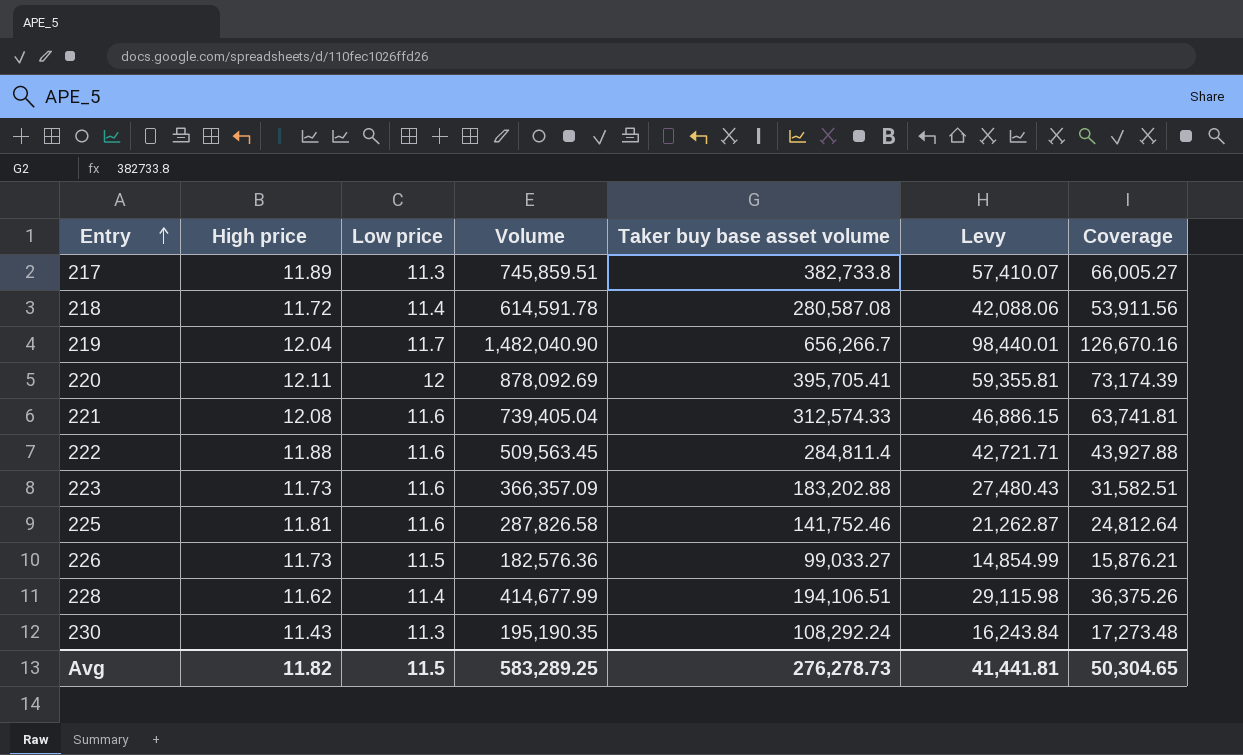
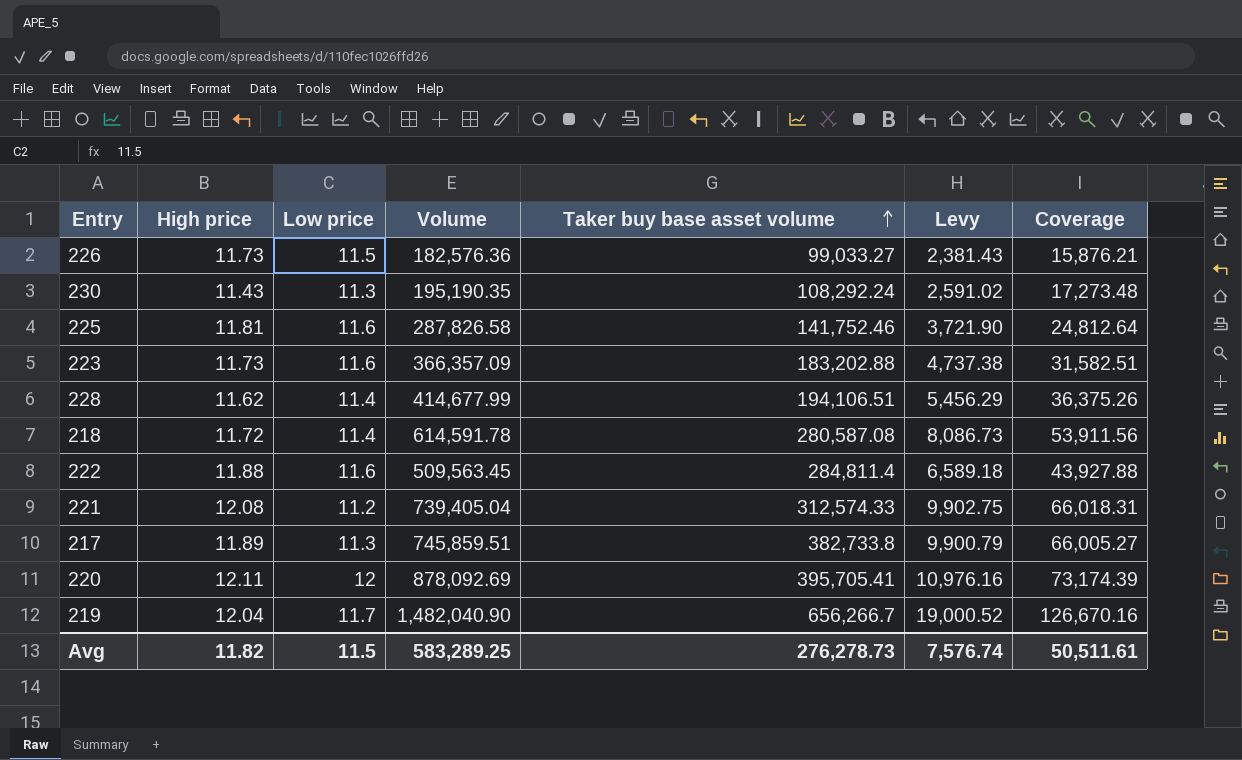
row order: Entry ascending -> Taker buy base asset volume ascending
column Levy | formula: [Taker buy base asset volume] * 0.15 -> [Coverage] * 0.15
221 | Low price: 11.6 -> 11.2
221 | Coverage: 63,741.81 -> 66,018.31
Avg | Levy: 41,441.81 -> 7,576.74
Avg | Coverage: 50,304.65 -> 50,511.61

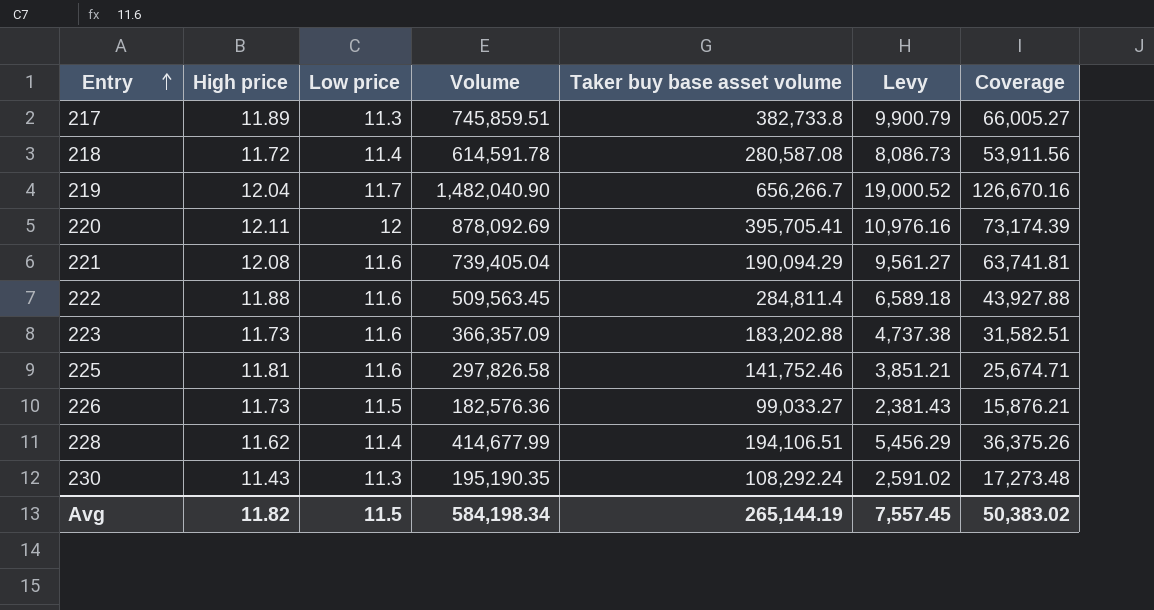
row order: Taker buy base asset volume ascending -> Entry ascending
221 | Low price: 11.2 -> 11.6
221 | Taker buy base asset volume: 312,574.33 -> 190,094.29
221 | Levy: 9,902.75 -> 9,561.27
221 | Coverage: 66,018.31 -> 63,741.81
225 | Volume: 287,826.58 -> 297,826.58
225 | Levy: 3,721.90 -> 3,851.21
225 | Coverage: 24,812.64 -> 25,674.71
Avg | Volume: 583,289.25 -> 584,198.34
Avg | Taker buy base asset volume: 276,278.73 -> 265,144.19
Avg | Levy: 7,576.74 -> 7,557.45
Avg | Coverage: 50,511.61 -> 50,383.02

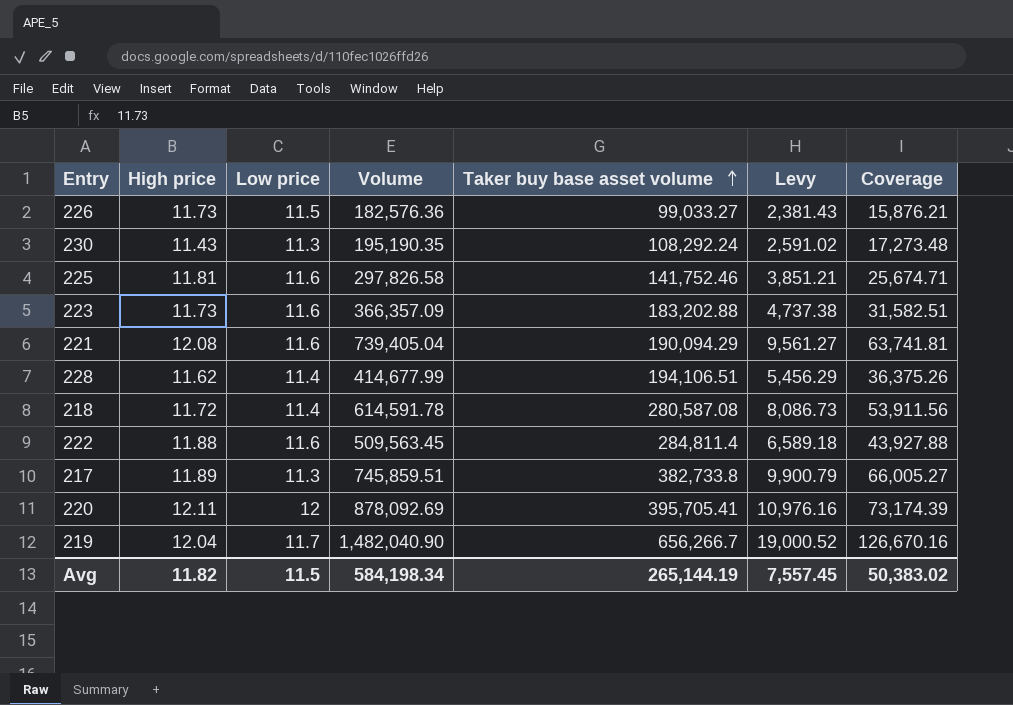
row order: Entry ascending -> Taker buy base asset volume ascending

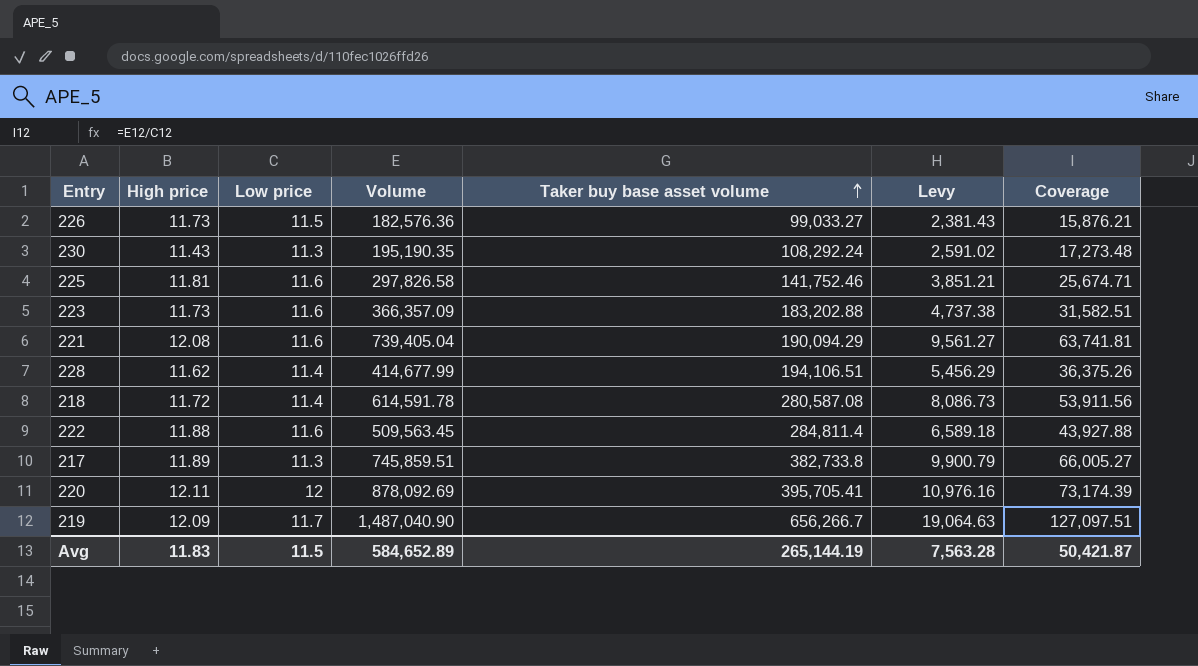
219 | High price: 12.04 -> 12.09
219 | Volume: 1,482,040.90 -> 1,487,040.90
219 | Levy: 19,000.52 -> 19,064.63
219 | Coverage: 126,670.16 -> 127,097.51
Avg | High price: 11.82 -> 11.83
Avg | Volume: 584,198.34 -> 584,652.89
Avg | Levy: 7,557.45 -> 7,563.28
Avg | Coverage: 50,383.02 -> 50,421.87

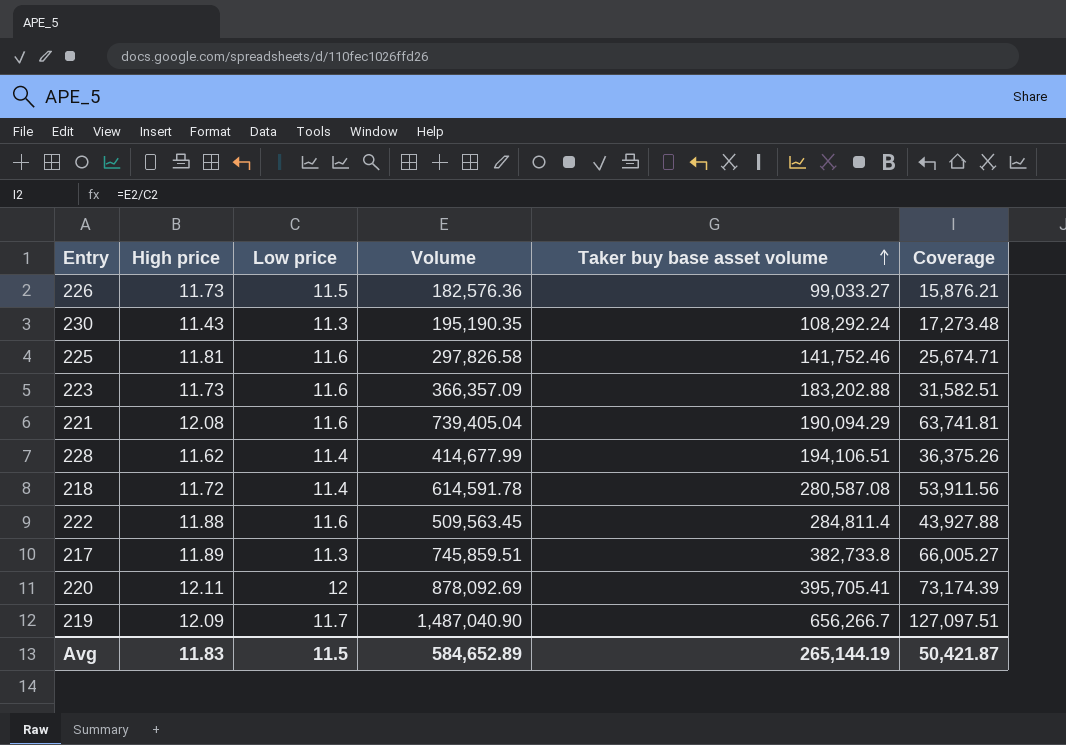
column Levy | formula: [Coverage] * 0.15 -> none

